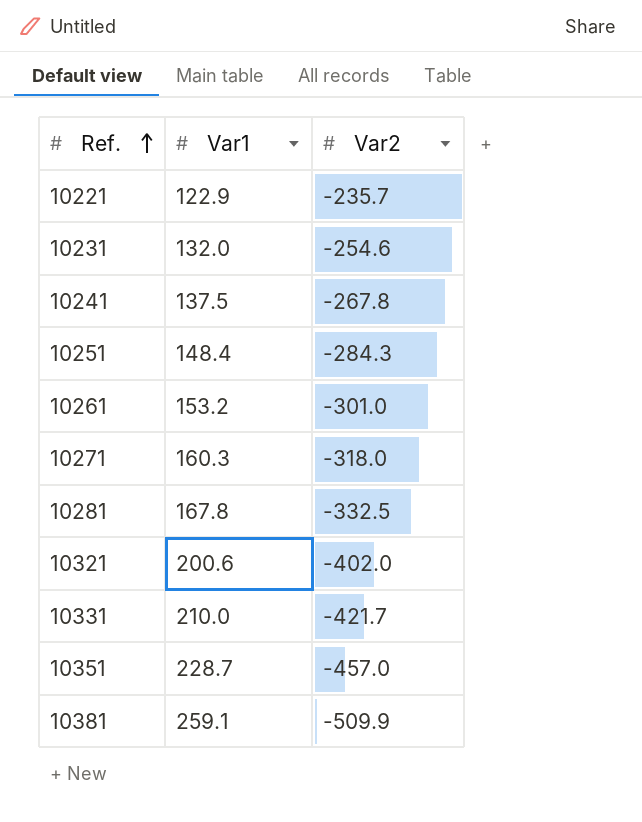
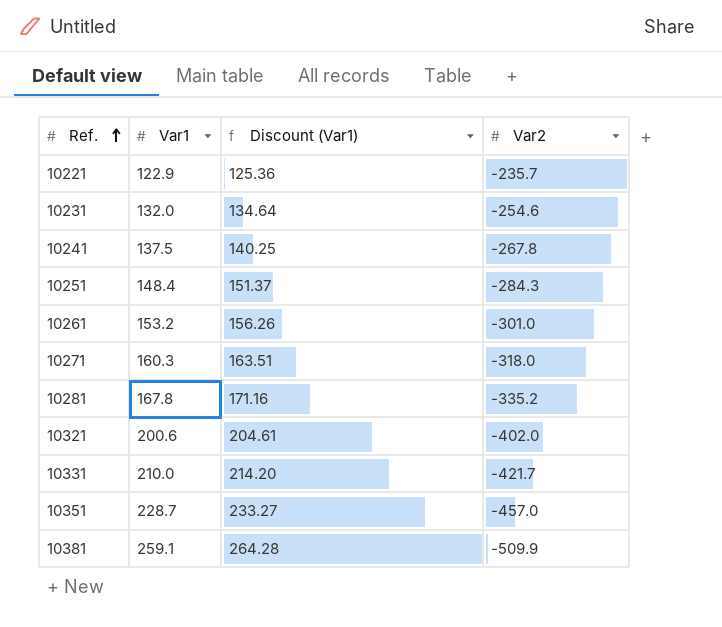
column Discount (Var1) | formula: none -> [Var1] * 1.02
10281 | Var2: -332.5 -> -335.2

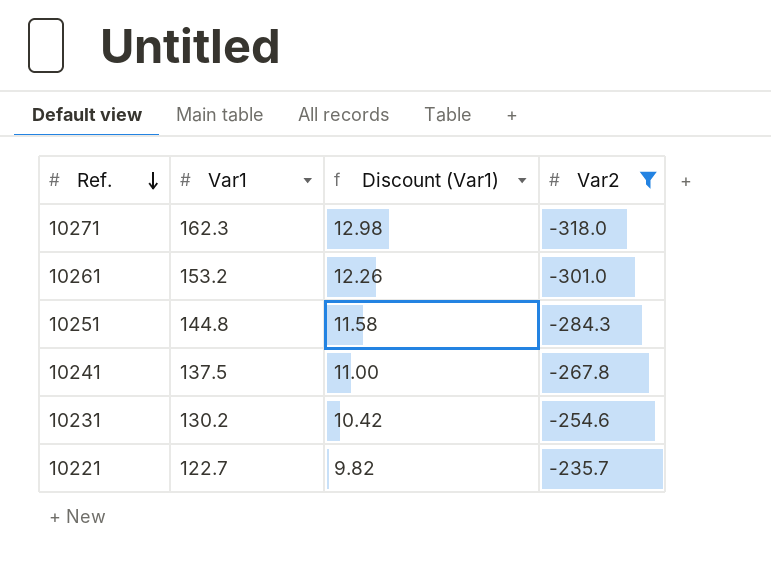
filter: none -> Var2 >= -318.0
row order: Ref. ascending -> Ref. descending
column Discount (Var1) | formula: [Var1] * 1.02 -> [Var1] * 0.08
10271 | Var1: 160.3 -> 162.3
10251 | Var1: 148.4 -> 144.8
10231 | Var1: 132.0 -> 130.2
10221 | Var1: 122.9 -> 122.7

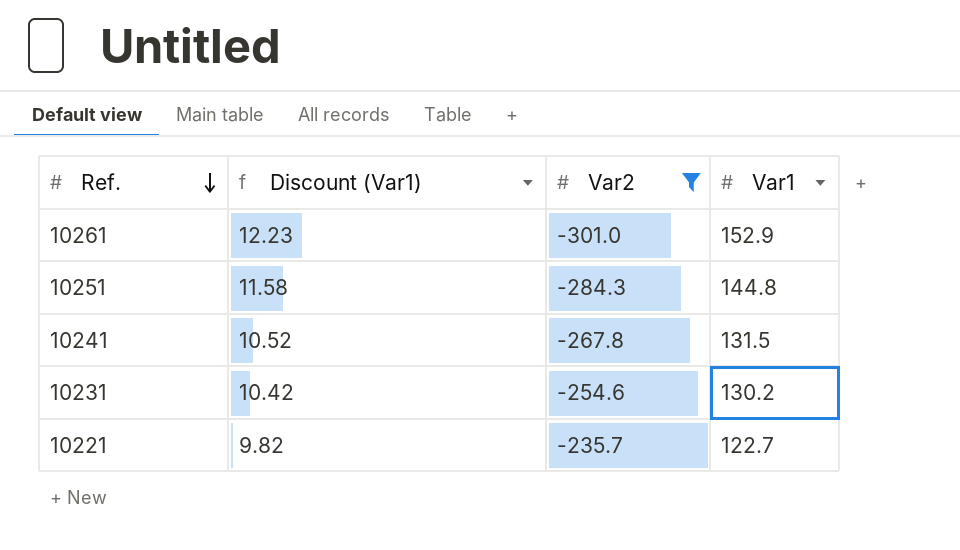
column Var1 | position: 2 -> 4
row 10271: 162.3 | 12.98 | -318.0 -> none
10261 | Discount (Var1): 12.26 -> 12.23
10261 | Var1: 153.2 -> 152.9
10241 | Discount (Var1): 11.00 -> 10.52
10241 | Var1: 137.5 -> 131.5

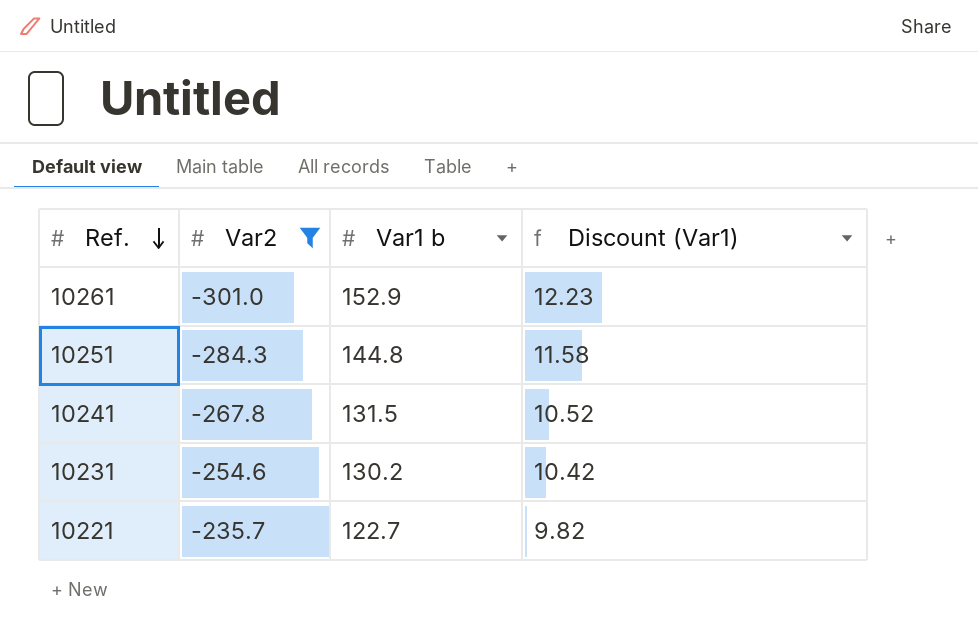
column name: Var1 -> Var1 b
column Discount (Var1) | position: 2 -> 4

